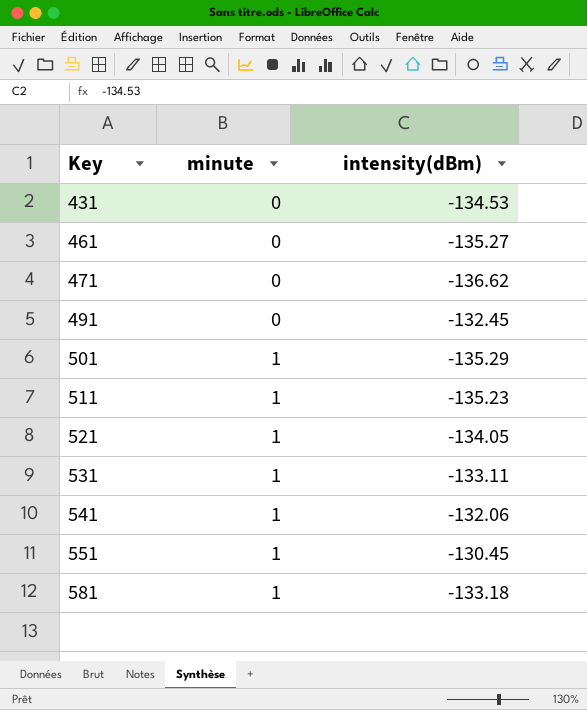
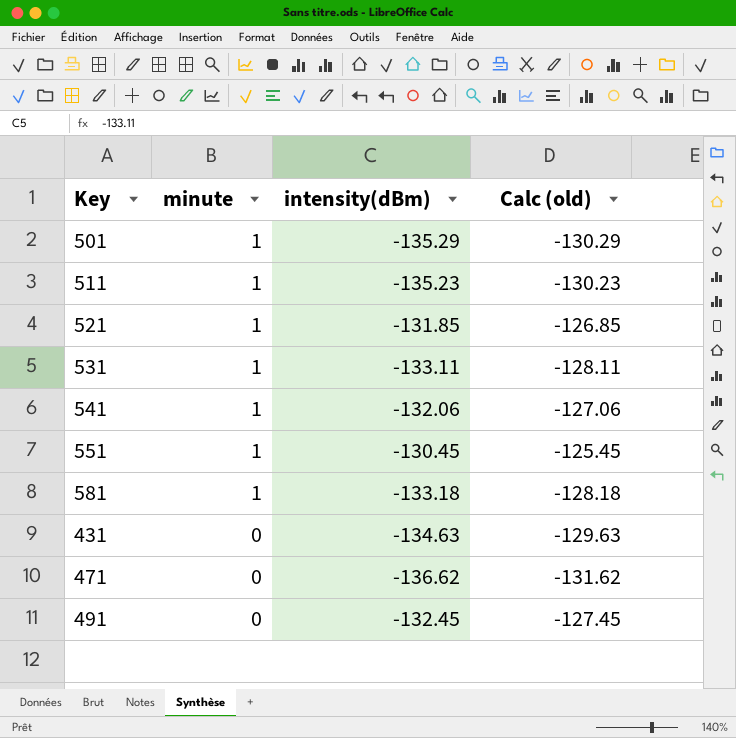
row order: Key ascending -> minute descending
column Calc (old) | formula: none -> [intensity(dBm)] + 5
row 461: 0 | -135.27 -> none
521 | intensity(dBm): -134.05 -> -131.85
431 | intensity(dBm): -134.53 -> -134.63

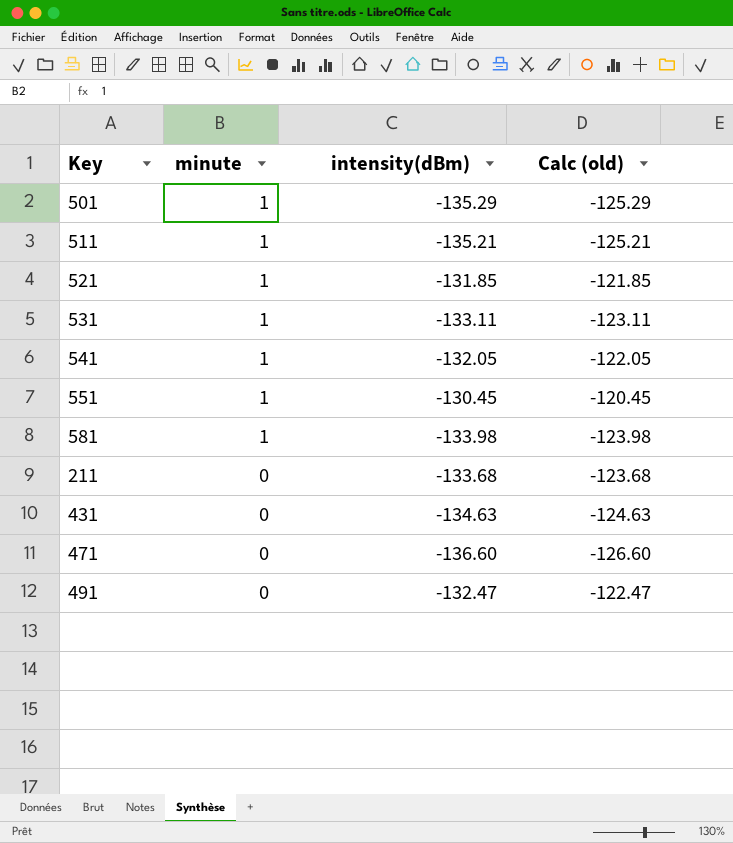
column Calc (old) | formula: [intensity(dBm)] + 5 -> [intensity(dBm)] + 10
511 | intensity(dBm): -135.23 -> -135.21
541 | intensity(dBm): -132.06 -> -132.05
581 | intensity(dBm): -133.18 -> -133.98
row 211: none -> 0 | -133.68 | -123.68
471 | intensity(dBm): -136.62 -> -136.60
491 | intensity(dBm): -132.45 -> -132.47

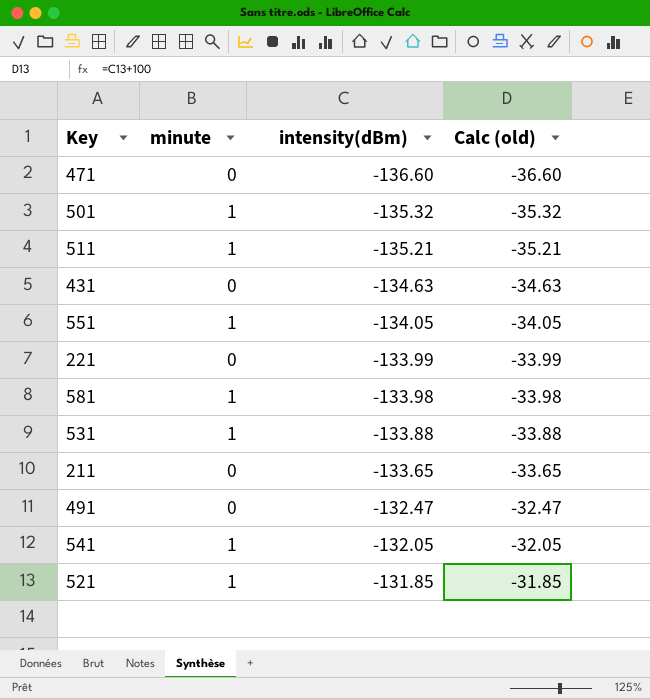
row order: minute descending -> intensity(dBm) ascending
column Calc (old) | formula: [intensity(dBm)] + 10 -> [intensity(dBm)] + 100
501 | intensity(dBm): -135.29 -> -135.32
551 | intensity(dBm): -130.45 -> -134.05
row 221: none -> 0 | -133.99 | -33.99
531 | intensity(dBm): -133.11 -> -133.88
211 | intensity(dBm): -133.68 -> -133.65

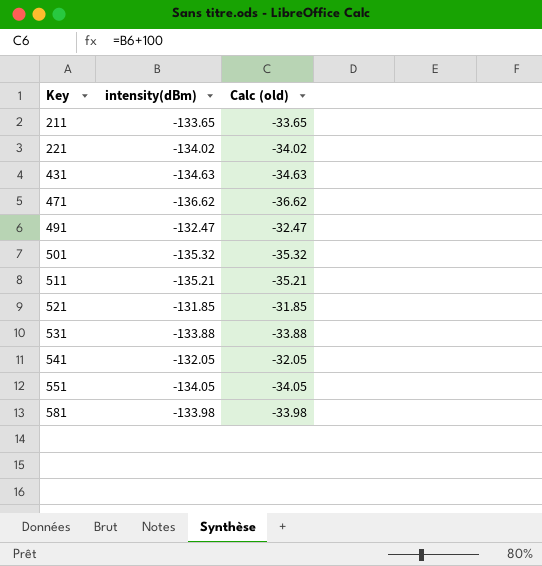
row order: intensity(dBm) ascending -> Key ascending
column minute | position: 2 -> none
221 | intensity(dBm): -133.99 -> -134.02
221 | Calc (old): -33.99 -> -34.02
471 | intensity(dBm): -136.60 -> -136.62
471 | Calc (old): -36.60 -> -36.62

